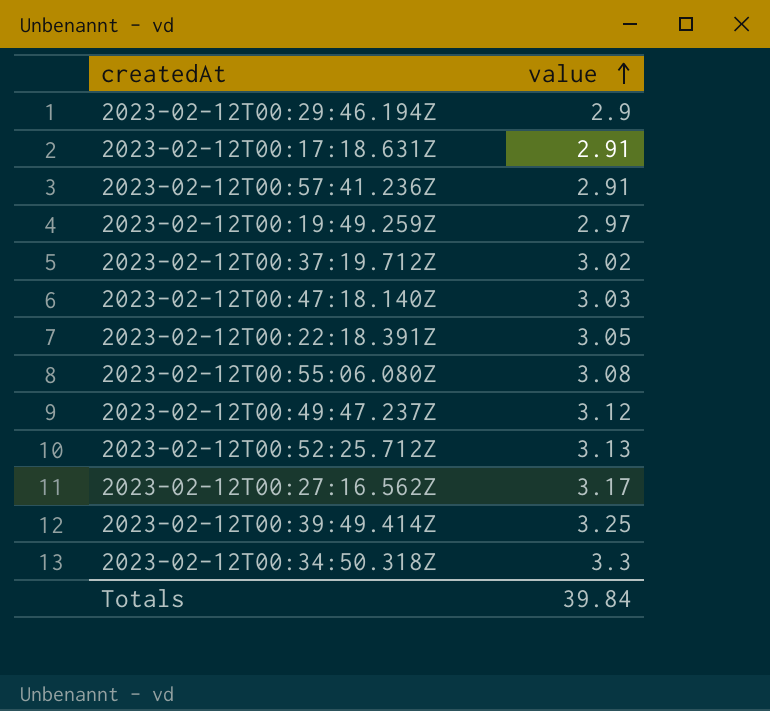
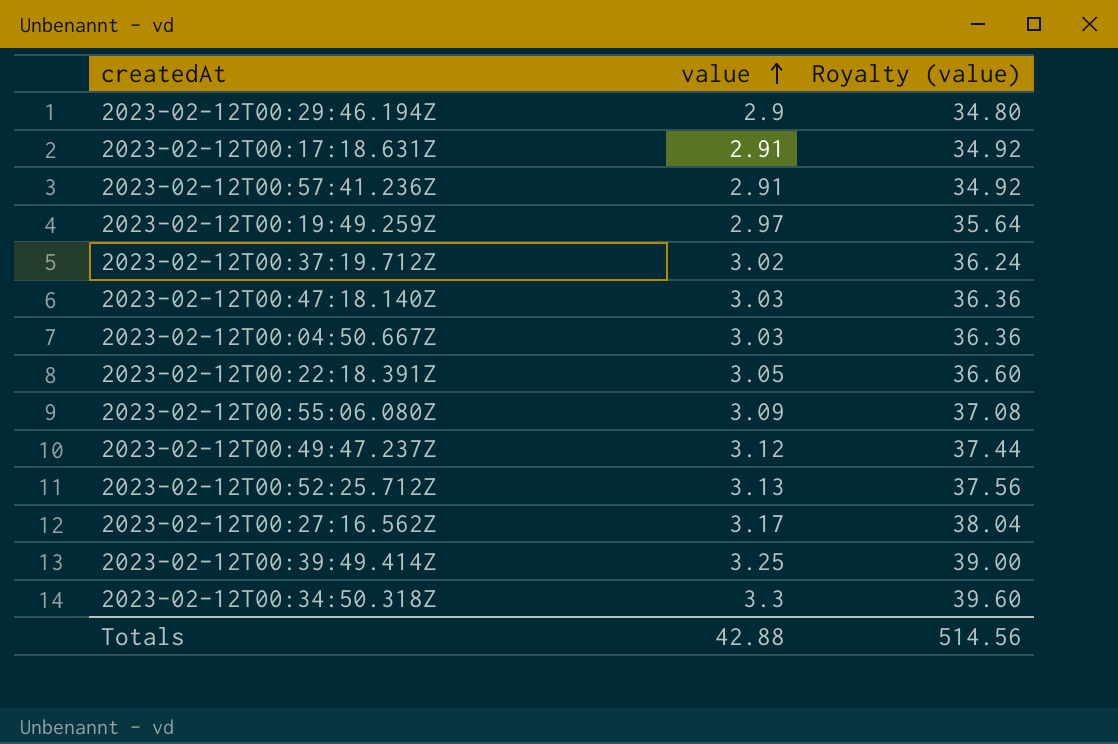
column Royalty (value) | formula: none -> [value] * 12
row 2023-02-12T00:04:50.667Z: none -> 3.03 | 36.36
2023-02-12T00:55:06.080Z | value: 3.08 -> 3.09
Totals | value: 39.84 -> 42.88

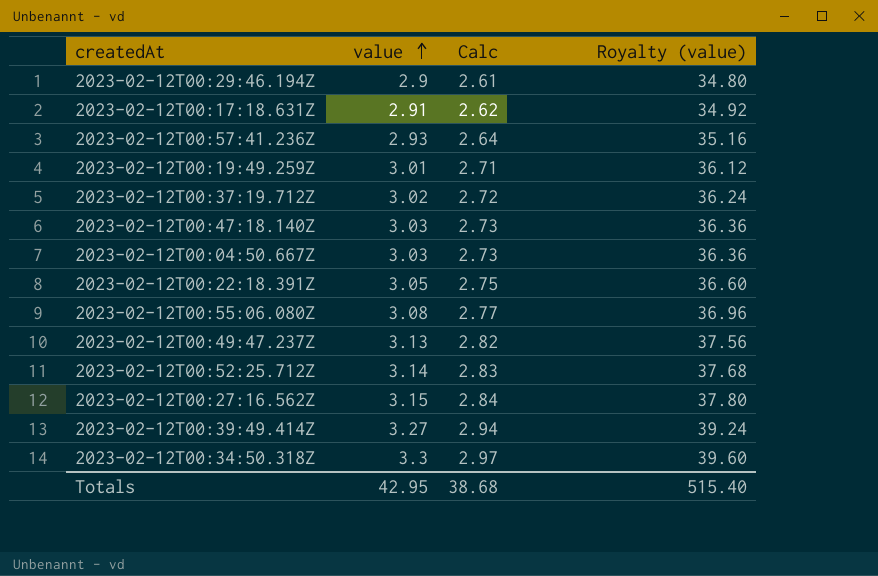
column Calc | formula: none -> [value] * 0.9
2023-02-12T00:57:41.236Z | value: 2.91 -> 2.93
2023-02-12T00:57:41.236Z | Royalty (value): 34.92 -> 35.16
2023-02-12T00:19:49.259Z | value: 2.97 -> 3.01
2023-02-12T00:19:49.259Z | Royalty (value): 35.64 -> 36.12
2023-02-12T00:55:06.080Z | value: 3.09 -> 3.08
2023-02-12T00:55:06.080Z | Royalty (value): 37.08 -> 36.96
2023-02-12T00:49:47.237Z | value: 3.12 -> 3.13
2023-02-12T00:49:47.237Z | Royalty (value): 37.44 -> 37.56
2023-02-12T00:52:25.712Z | value: 3.13 -> 3.14
2023-02-12T00:52:25.712Z | Royalty (value): 37.56 -> 37.68
2023-02-12T00:27:16.562Z | value: 3.17 -> 3.15
2023-02-12T00:27:16.562Z | Royalty (value): 38.04 -> 37.80
2023-02-12T00:39:49.414Z | value: 3.25 -> 3.27
2023-02-12T00:39:49.414Z | Royalty (value): 39.00 -> 39.24
Totals | value: 42.88 -> 42.95
Totals | Royalty (value): 514.56 -> 515.40

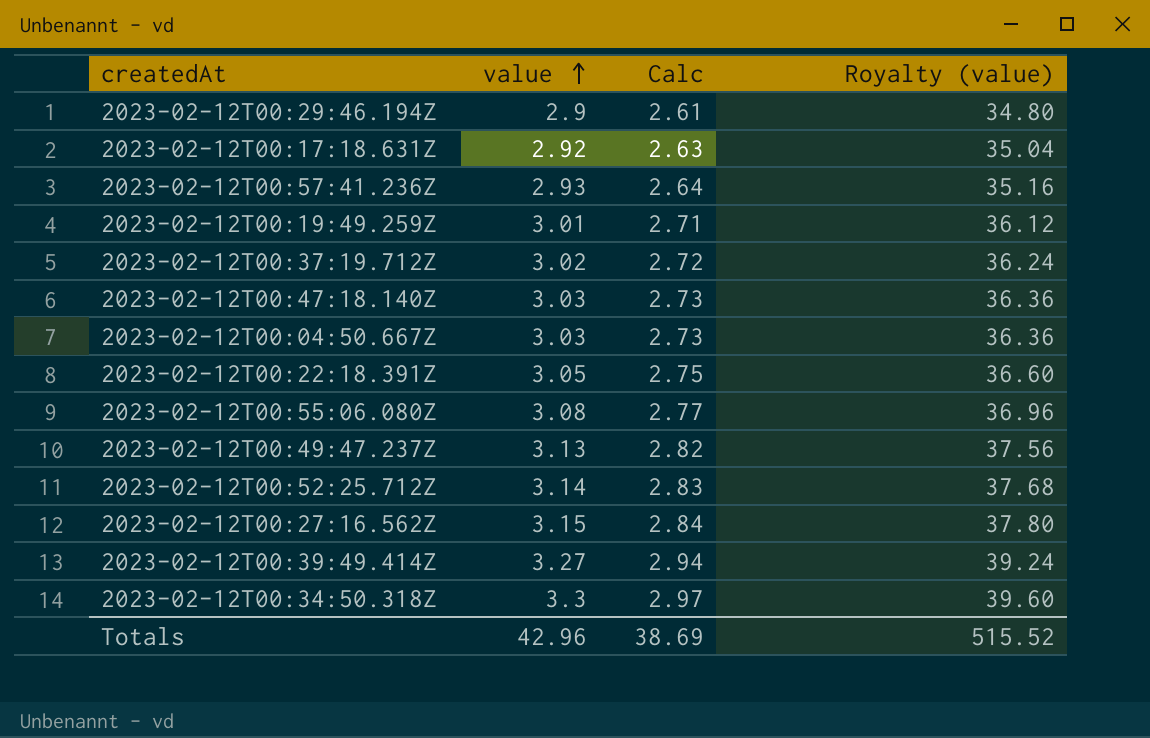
2023-02-12T00:17:18.631Z | value: 2.91 -> 2.92
2023-02-12T00:17:18.631Z | Calc: 2.62 -> 2.63
2023-02-12T00:17:18.631Z | Royalty (value): 34.92 -> 35.04
Totals | value: 42.95 -> 42.96
Totals | Calc: 38.68 -> 38.69
Totals | Royalty (value): 515.40 -> 515.52

